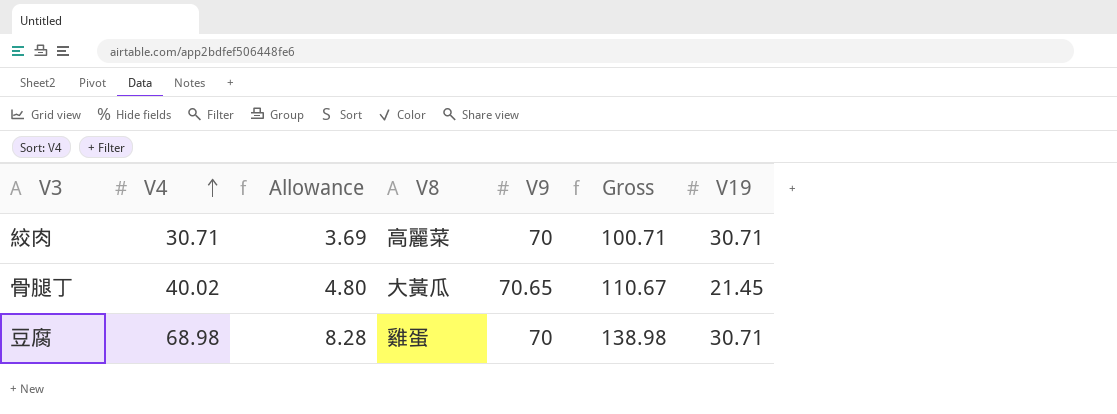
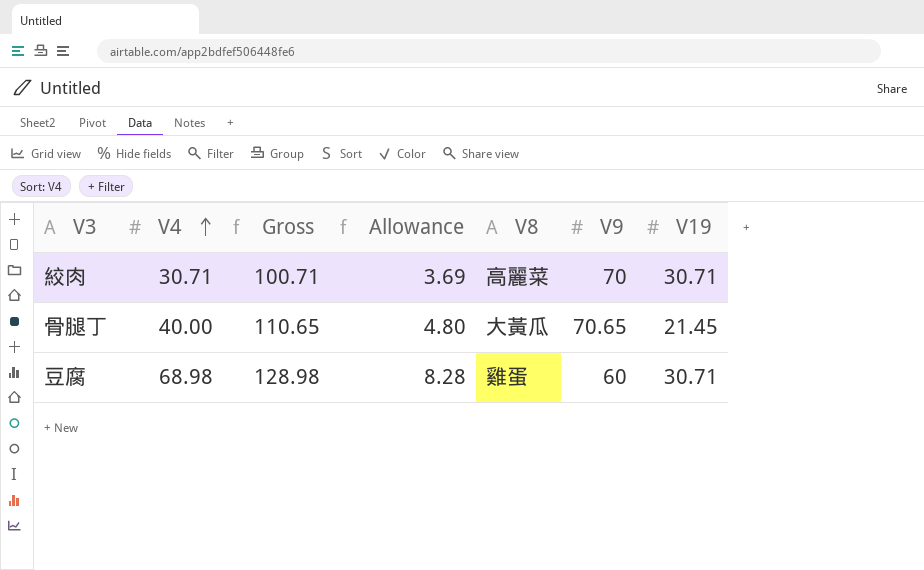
column Gross | position: 6 -> 3
骨腿丁 | V4: 40.02 -> 40.00
骨腿丁 | Gross: 110.67 -> 110.65
豆腐 | Gross: 138.98 -> 128.98
豆腐 | V9: 70 -> 60

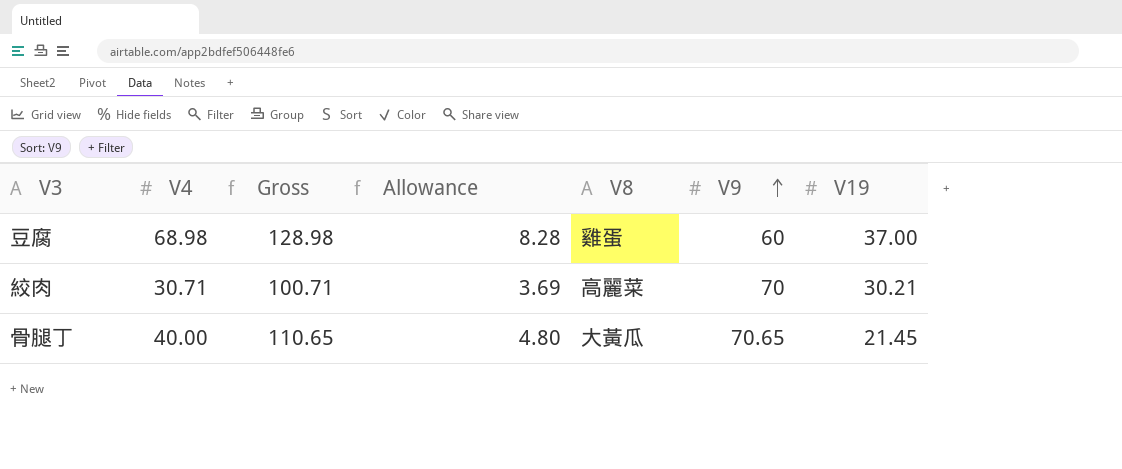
row order: V4 ascending -> V9 ascending
豆腐 | V19: 30.71 -> 37.00
絞肉 | V19: 30.71 -> 30.21

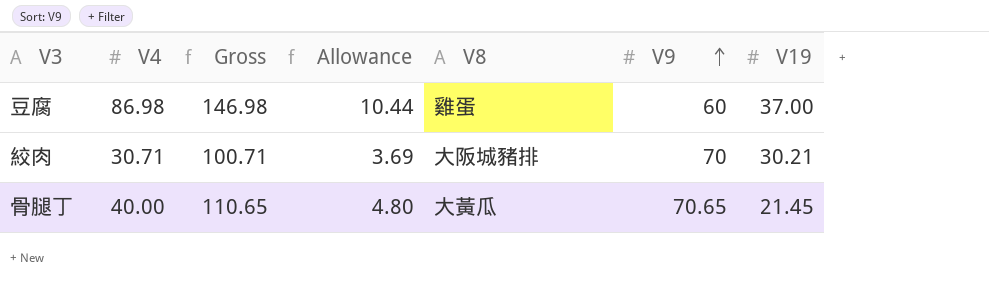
豆腐 | V4: 68.98 -> 86.98
豆腐 | Gross: 128.98 -> 146.98
豆腐 | Allowance: 8.28 -> 10.44
絞肉 | V8: 高麗菜 -> 大阪城豬排

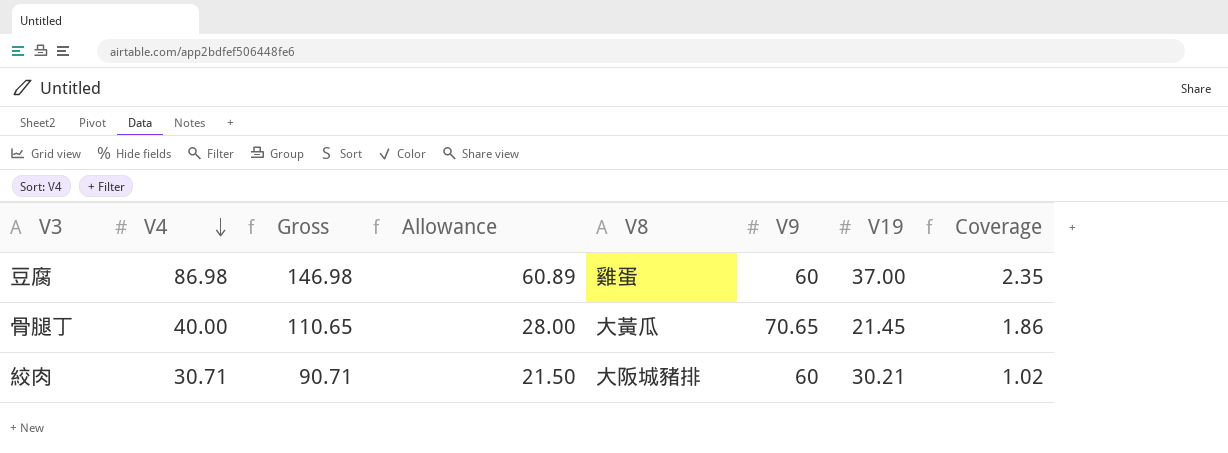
row order: V9 ascending -> V4 descending
column Allowance | formula: [V4] * 0.12 -> [V4] * 0.7
column Coverage | formula: none -> [V4] / [V19]
絞肉 | Gross: 100.71 -> 90.71
絞肉 | V9: 70 -> 60

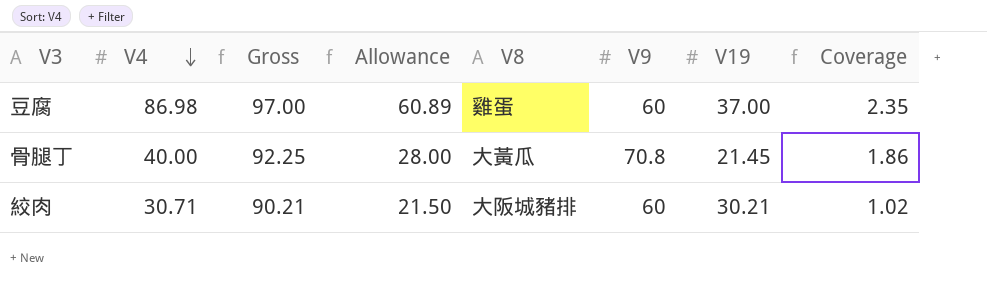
column Gross | formula: [V4] + [V9] -> [V9] + [V19]
骨腿丁 | V9: 70.65 -> 70.8

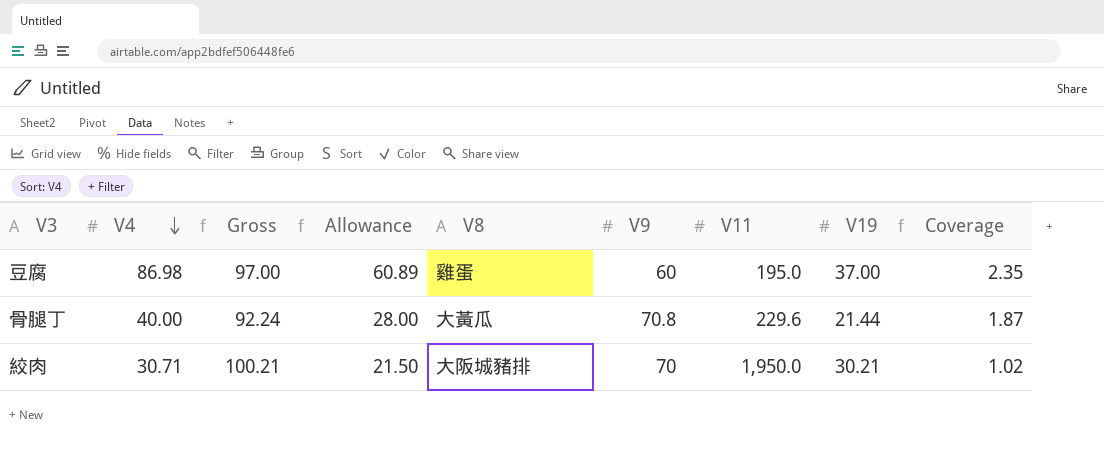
column V11 | position: none -> 7
骨腿丁 | Gross: 92.25 -> 92.24
骨腿丁 | V19: 21.45 -> 21.44
骨腿丁 | Coverage: 1.86 -> 1.87
絞肉 | Gross: 90.21 -> 100.21
絞肉 | V9: 60 -> 70

